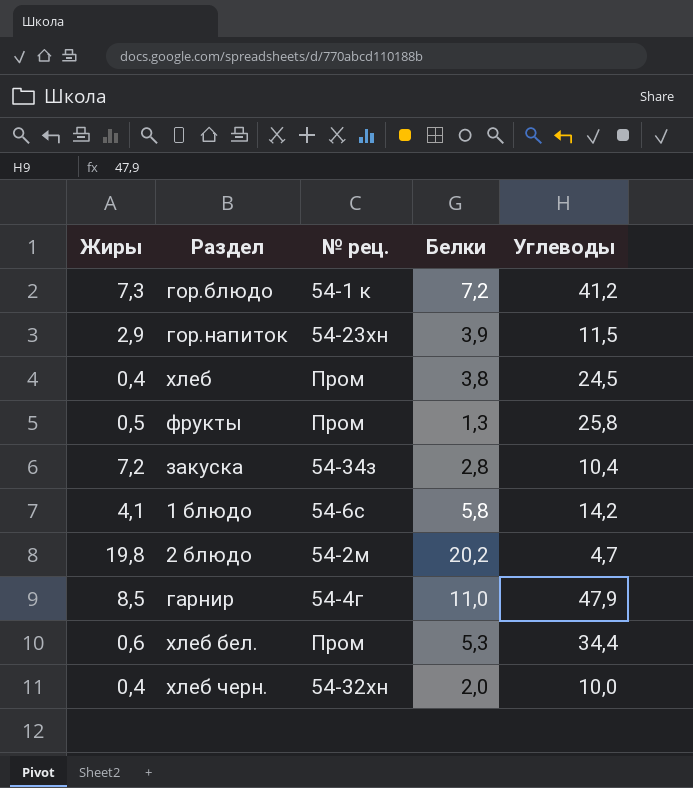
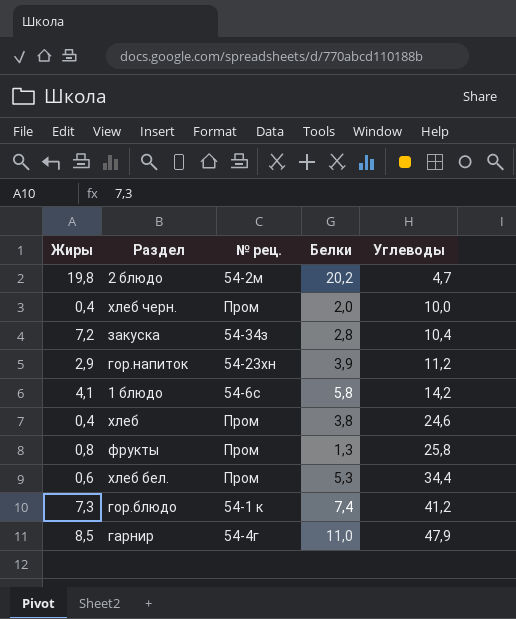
row order: none -> Углеводы ascending
хлеб черн. | № рец.: 54-32хн -> Пром
гор.напиток | Углеводы: 11,5 -> 11,2
хлеб | Углеводы: 24,5 -> 24,6
фрукты | Жиры: 0,5 -> 0,8
гор.блюдо | Белки: 7,2 -> 7,4

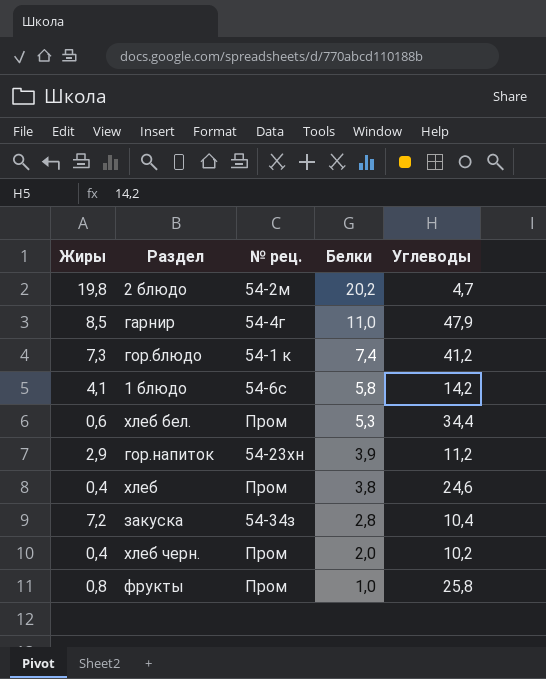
row order: Углеводы ascending -> Белки descending
хлеб черн. | Углеводы: 10,0 -> 10,2
фрукты | Белки: 1,3 -> 1,0

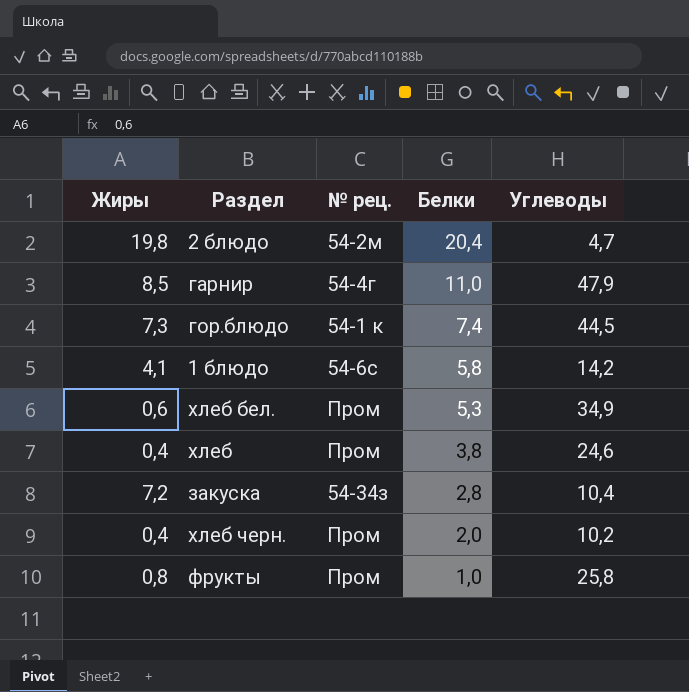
row гор.напиток: 2,9 | 54-23хн | 3,9 | 11,2 -> none
2 блюдо | Белки: 20,2 -> 20,4
гор.блюдо | Углеводы: 41,2 -> 44,5
хлеб бел. | Углеводы: 34,4 -> 34,9

